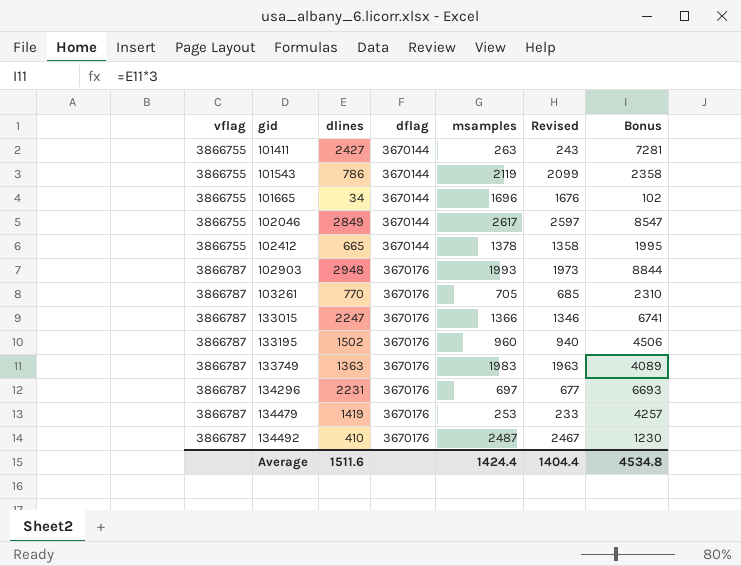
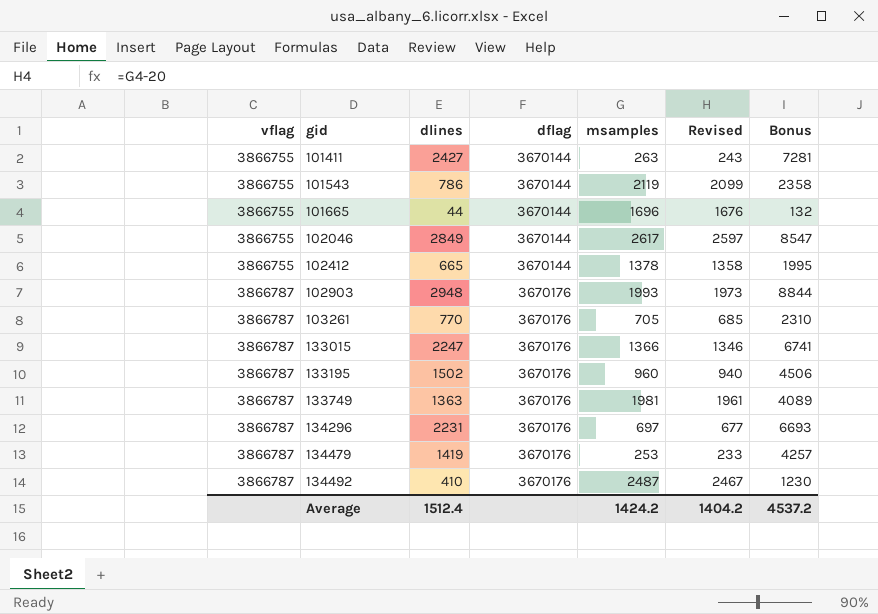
101665 | dlines: 34 -> 44
101665 | Bonus: 102 -> 132
133749 | msamples: 1983 -> 1981
133749 | Revised: 1963 -> 1961
Average | dlines: 1511.6 -> 1512.4
Average | msamples: 1424.4 -> 1424.2
Average | Revised: 1404.4 -> 1404.2
Average | Bonus: 4534.8 -> 4537.2

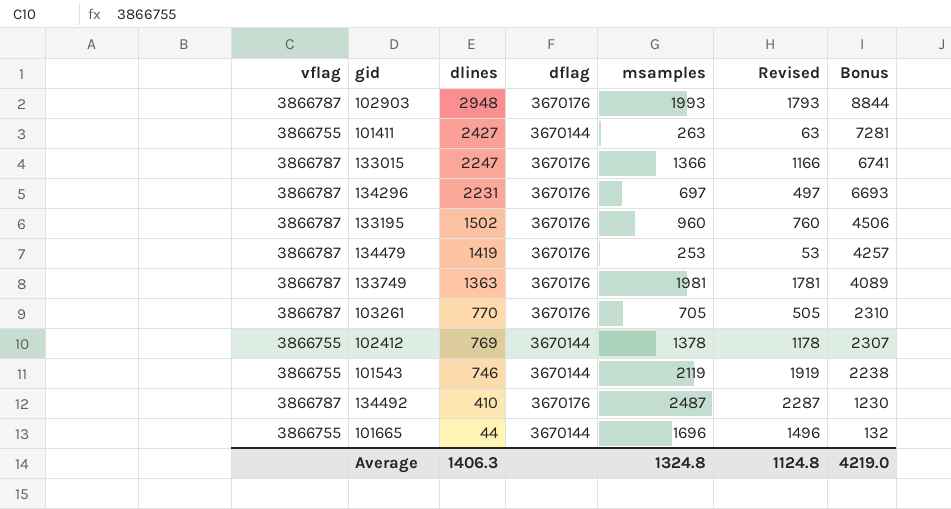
row order: vflag ascending -> dlines descending
column Revised | formula: [msamples] - 20 -> [msamples] - 200
row 102046: 3866755 | 2849 | 3670144 | 2617 | 2597 | 8547 -> none
102412 | dlines: 665 -> 769
102412 | Bonus: 1995 -> 2307
101543 | dlines: 786 -> 746
101543 | Bonus: 2358 -> 2238
Average | dlines: 1512.4 -> 1406.3
Average | msamples: 1424.2 -> 1324.8
Average | Revised: 1404.2 -> 1124.8
Average | Bonus: 4537.2 -> 4219.0

